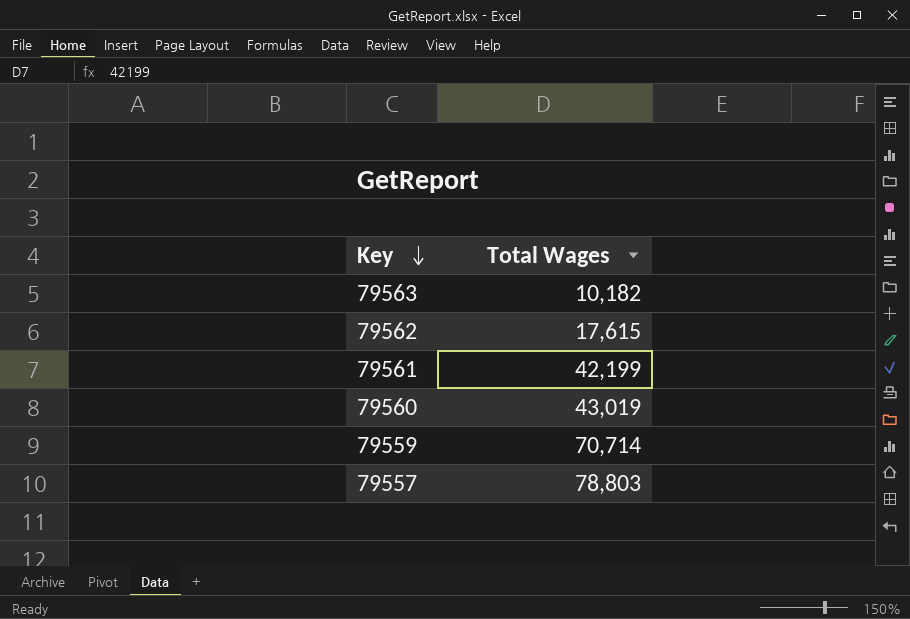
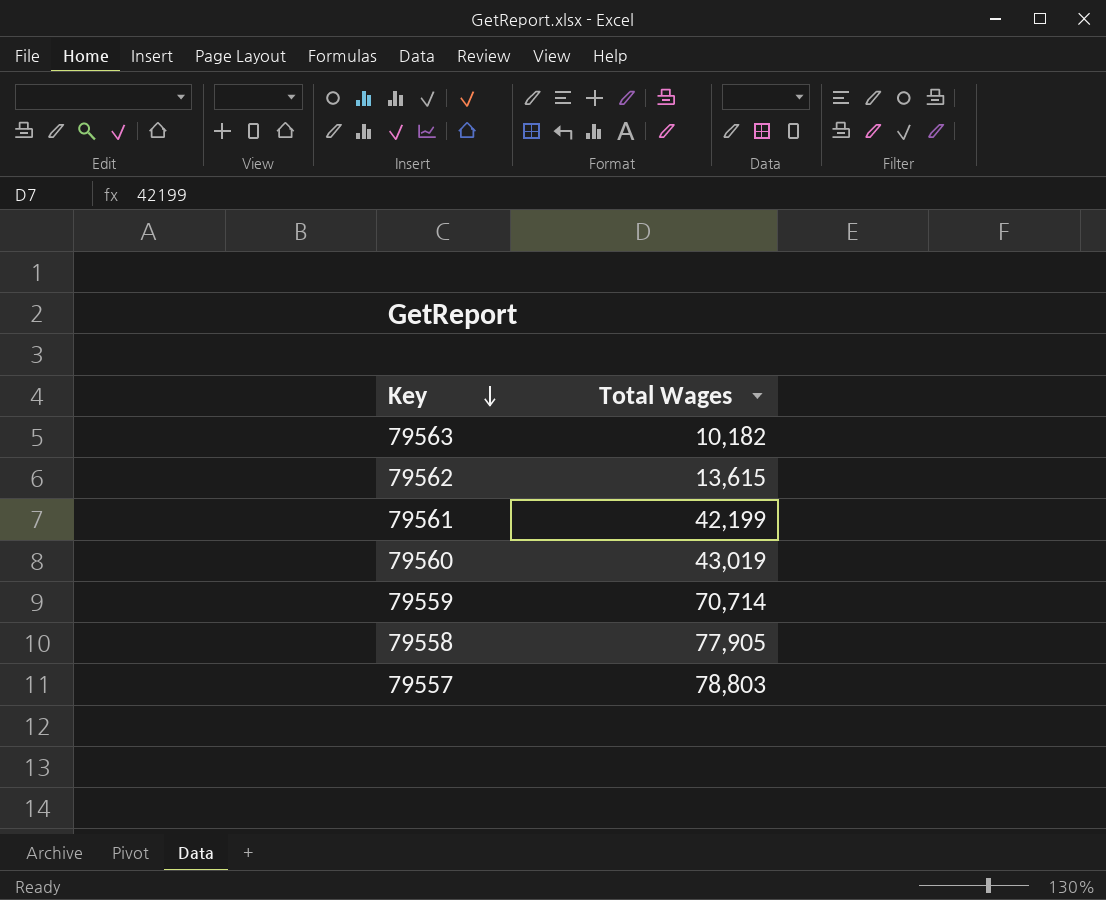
79562 | Total Wages: 17,615 -> 13,615
row 79558: none -> 77,905

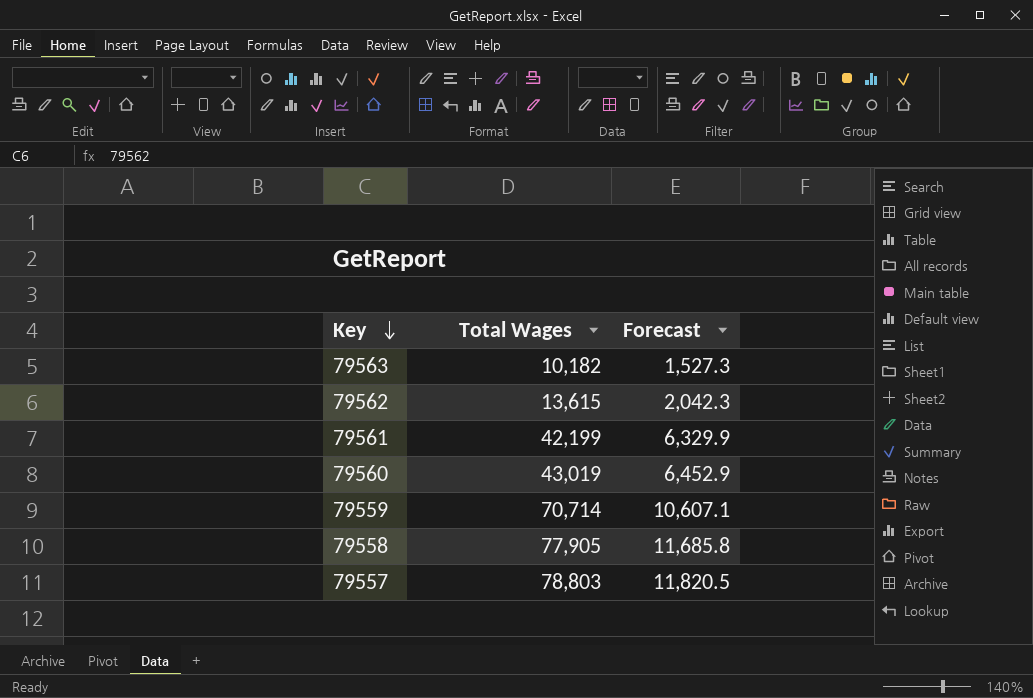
column Forecast | formula: none -> [Total Wages] * 0.15

